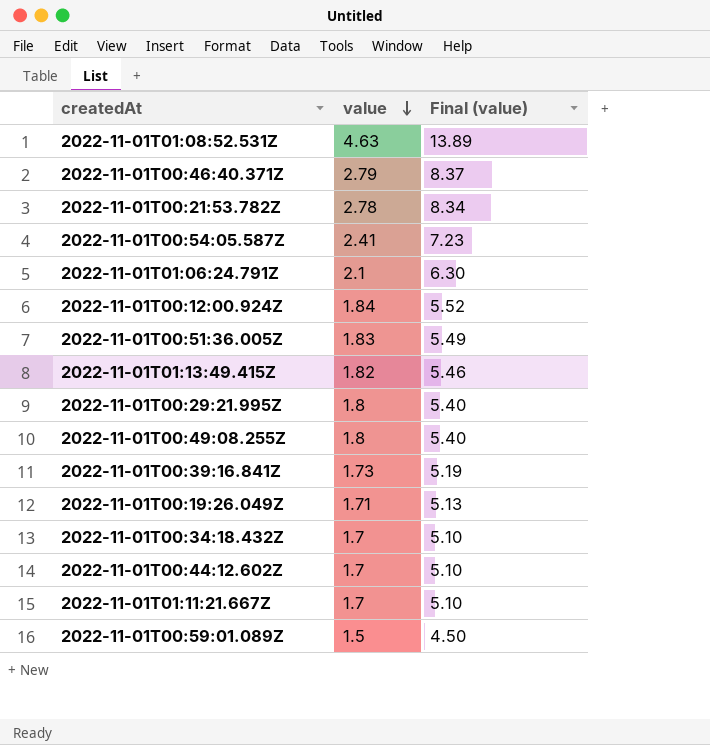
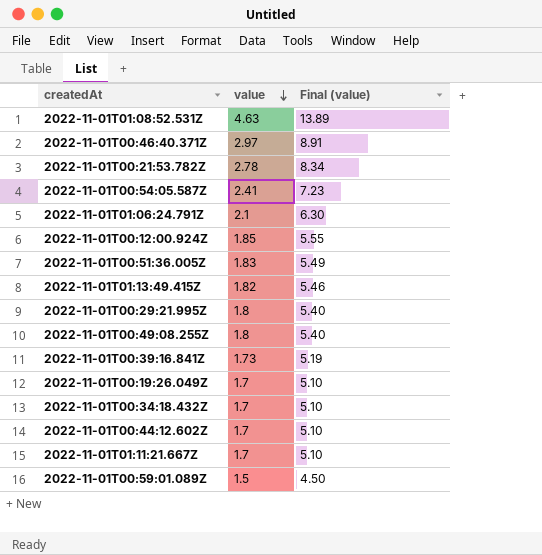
2022-11-01T00:46:40.371Z | value: 2.79 -> 2.97
2022-11-01T00:46:40.371Z | Final (value): 8.37 -> 8.91
2022-11-01T00:12:00.924Z | value: 1.84 -> 1.85
2022-11-01T00:12:00.924Z | Final (value): 5.52 -> 5.55
2022-11-01T00:19:26.049Z | value: 1.71 -> 1.7
2022-11-01T00:19:26.049Z | Final (value): 5.13 -> 5.10

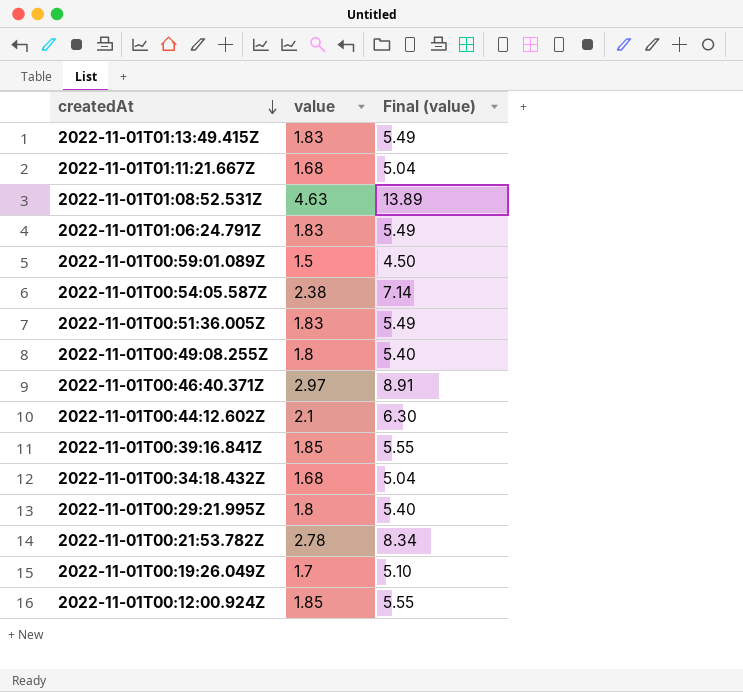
row order: value descending -> createdAt descending
2022-11-01T01:13:49.415Z | value: 1.82 -> 1.83
2022-11-01T01:13:49.415Z | Final (value): 5.46 -> 5.49
2022-11-01T01:11:21.667Z | value: 1.7 -> 1.68
2022-11-01T01:11:21.667Z | Final (value): 5.10 -> 5.04
2022-11-01T01:06:24.791Z | value: 2.1 -> 1.83
2022-11-01T01:06:24.791Z | Final (value): 6.30 -> 5.49
2022-11-01T00:54:05.587Z | value: 2.41 -> 2.38
2022-11-01T00:54:05.587Z | Final (value): 7.23 -> 7.14
2022-11-01T00:44:12.602Z | value: 1.7 -> 2.1
2022-11-01T00:44:12.602Z | Final (value): 5.10 -> 6.30
2022-11-01T00:39:16.841Z | value: 1.73 -> 1.85
2022-11-01T00:39:16.841Z | Final (value): 5.19 -> 5.55
2022-11-01T00:34:18.432Z | value: 1.7 -> 1.68
2022-11-01T00:34:18.432Z | Final (value): 5.10 -> 5.04

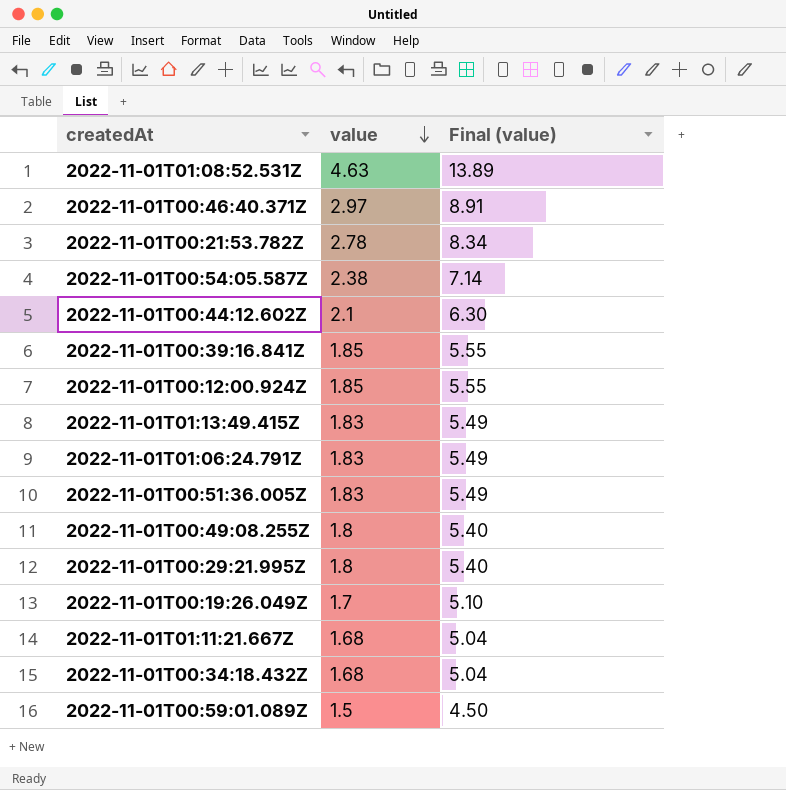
row order: createdAt descending -> value descending

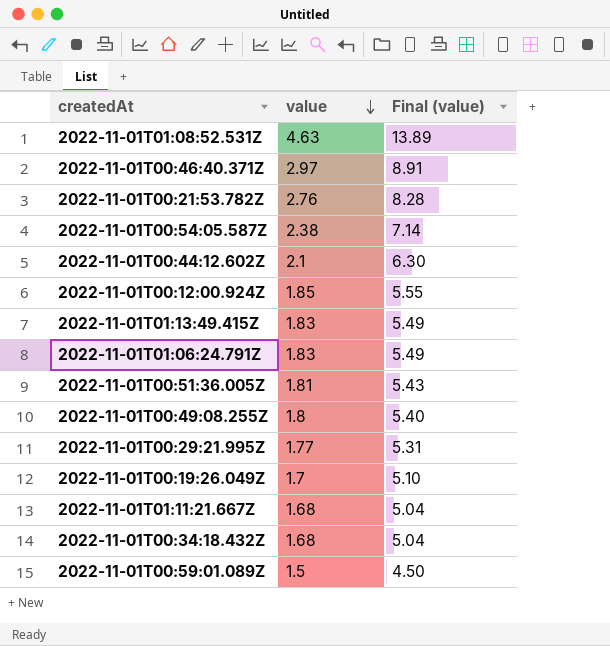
row 2022-11-01T00:39:16.841Z: 1.85 | 5.55 -> none
2022-11-01T00:21:53.782Z | value: 2.78 -> 2.76
2022-11-01T00:21:53.782Z | Final (value): 8.34 -> 8.28
2022-11-01T00:51:36.005Z | value: 1.83 -> 1.81
2022-11-01T00:51:36.005Z | Final (value): 5.49 -> 5.43
2022-11-01T00:29:21.995Z | value: 1.8 -> 1.77
2022-11-01T00:29:21.995Z | Final (value): 5.40 -> 5.31

